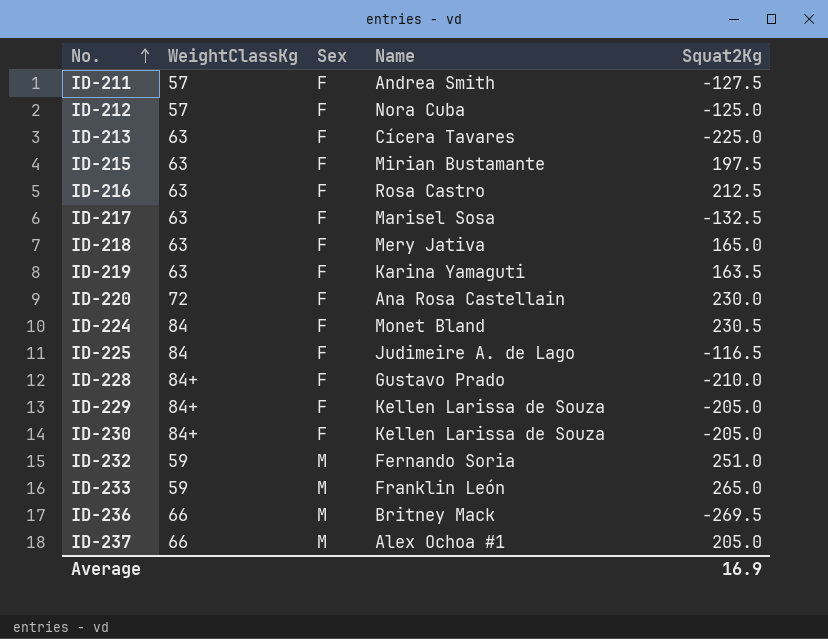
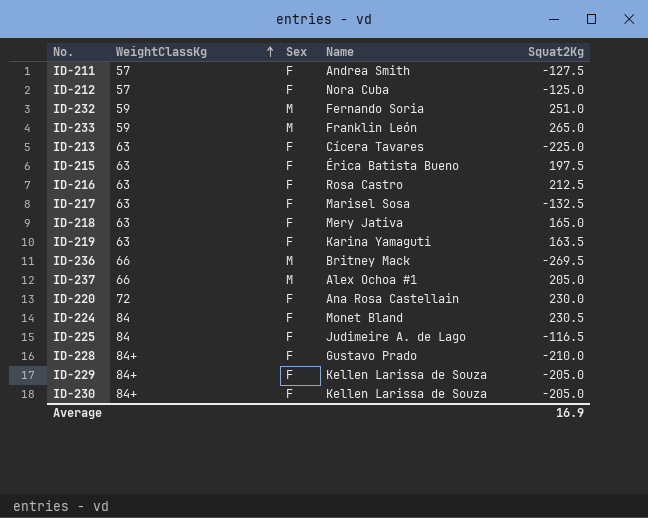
row order: No. ascending -> WeightClassKg ascending
ID-215 | Name: Mirian Bustamante -> Érica Batista Bueno

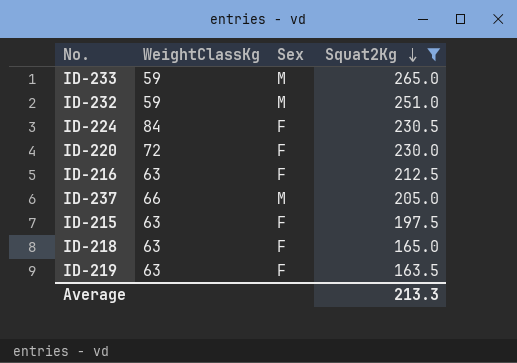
filter: none -> Squat2Kg >= 163.5
row order: WeightClassKg ascending -> Squat2Kg descending
column Name | position: 4 -> none
Average | Squat2Kg: 16.9 -> 213.3

